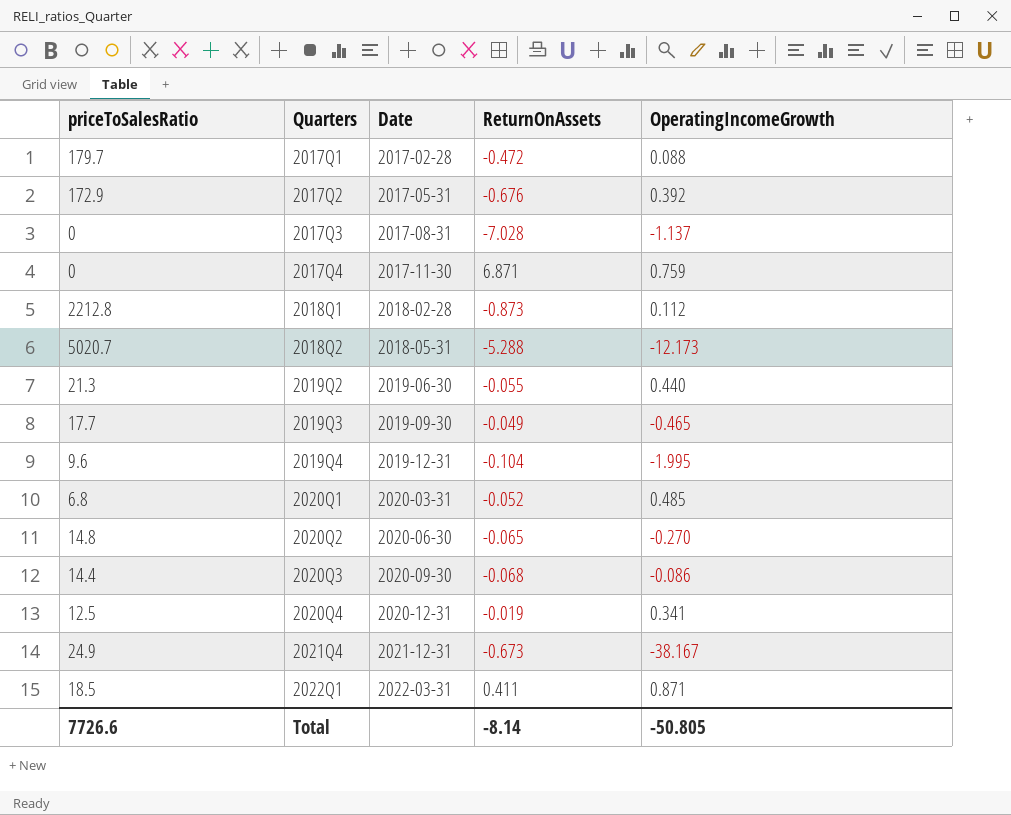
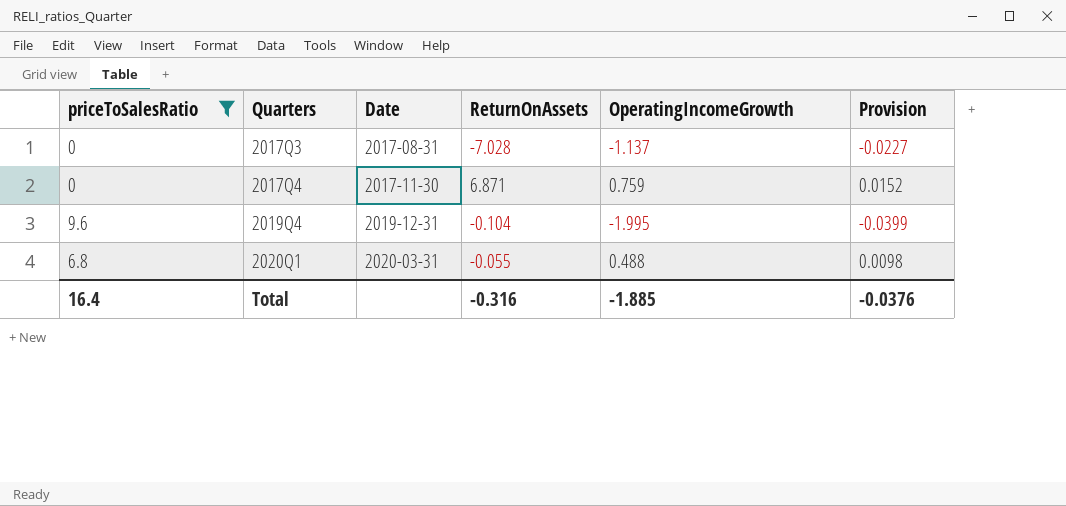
filter: none -> priceToSalesRatio <= 9.6
column Provision | formula: none -> [OperatingIncomeGrowth] * 0.02
2020Q1 | ReturnOnAssets: -0.052 -> -0.055
2020Q1 | OperatingIncomeGrowth: 0.485 -> 0.488
Total | priceToSalesRatio: 7726.6 -> 16.4
Total | ReturnOnAssets: -8.14 -> -0.316
Total | OperatingIncomeGrowth: -50.805 -> -1.885

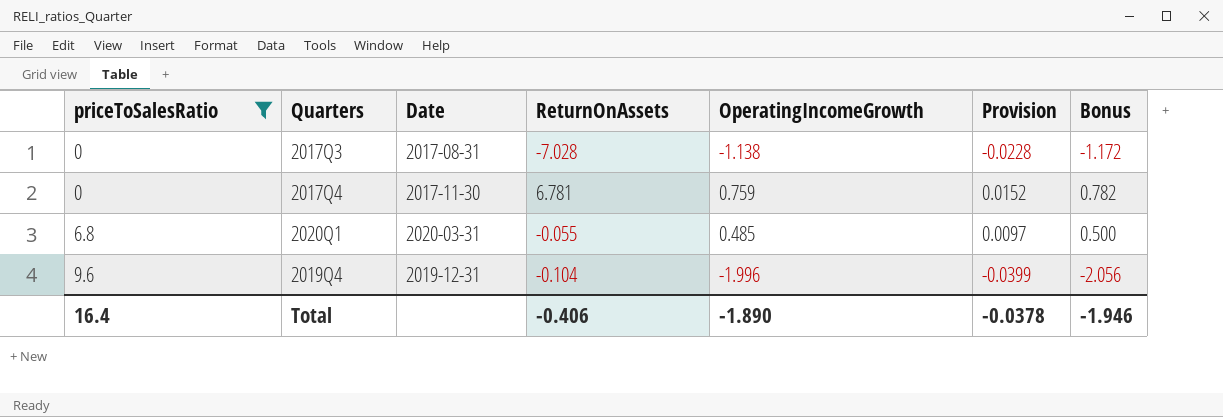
row order: Quarters ascending -> priceToSalesRatio ascending
column Bonus | formula: none -> [OperatingIncomeGrowth] * 1.03
2017Q3 | OperatingIncomeGrowth: -1.137 -> -1.138
2017Q3 | Provision: -0.0227 -> -0.0228
2017Q4 | ReturnOnAssets: 6.871 -> 6.781
2020Q1 | OperatingIncomeGrowth: 0.488 -> 0.485
2020Q1 | Provision: 0.0098 -> 0.0097
2019Q4 | OperatingIncomeGrowth: -1.995 -> -1.996
Total | ReturnOnAssets: -0.316 -> -0.406
Total | OperatingIncomeGrowth: -1.885 -> -1.890
Total | Provision: -0.0376 -> -0.0378

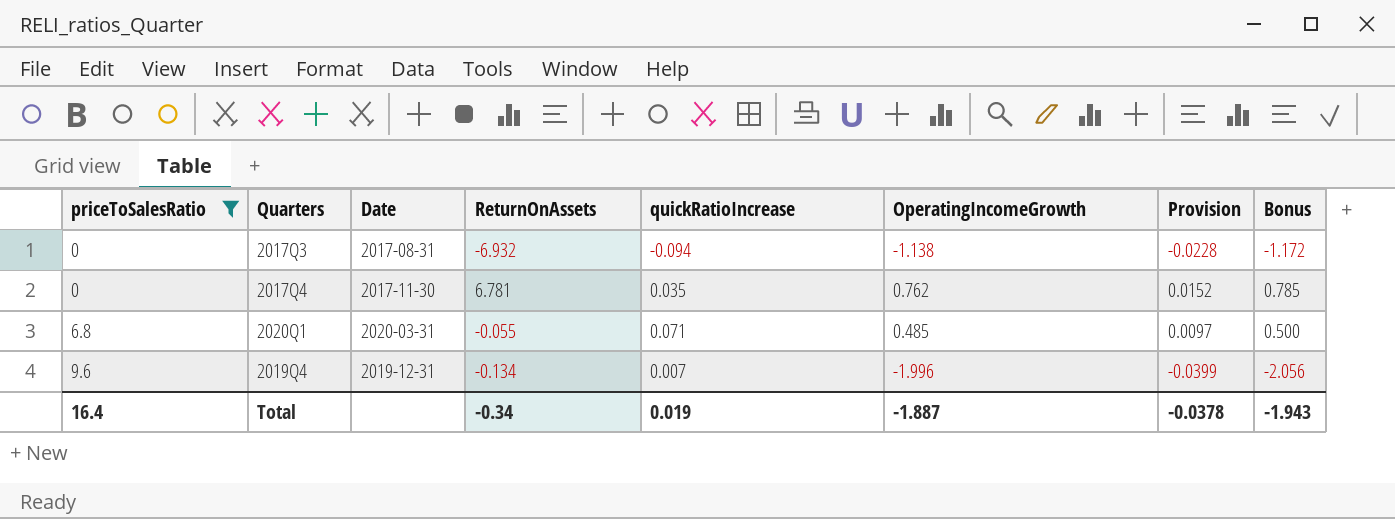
column quickRatioIncrease | position: none -> 5
2017Q3 | ReturnOnAssets: -7.028 -> -6.932
2017Q4 | OperatingIncomeGrowth: 0.759 -> 0.762
2017Q4 | Bonus: 0.782 -> 0.785
2019Q4 | ReturnOnAssets: -0.104 -> -0.134
Total | ReturnOnAssets: -0.406 -> -0.34
Total | OperatingIncomeGrowth: -1.890 -> -1.887
Total | Bonus: -1.946 -> -1.943

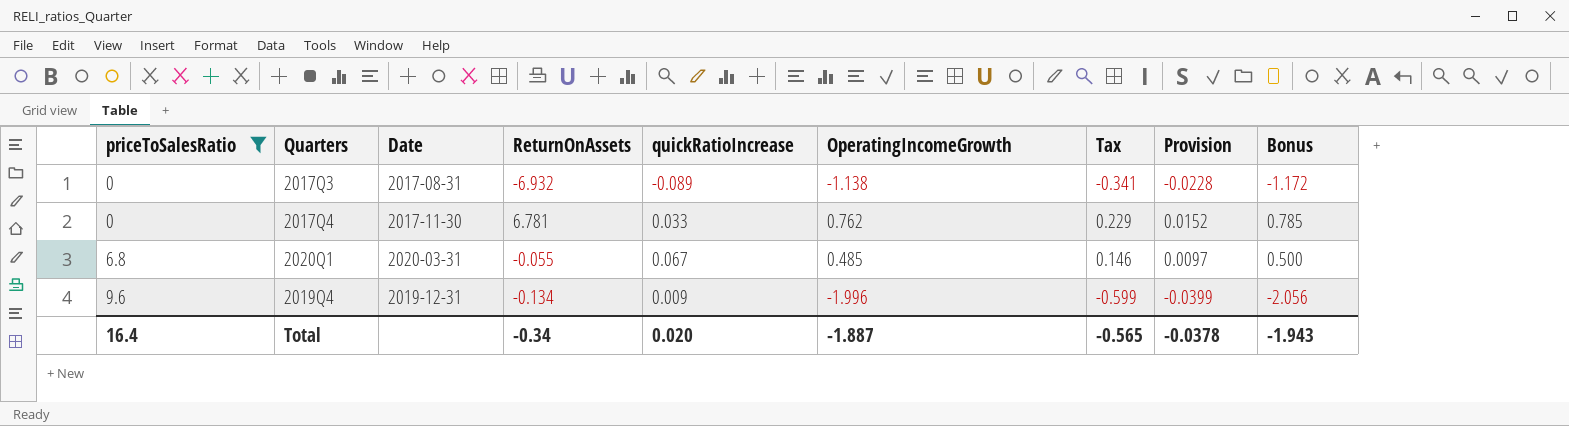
column Tax | formula: none -> [OperatingIncomeGrowth] * 0.3
2017Q3 | quickRatioIncrease: -0.094 -> -0.089
2017Q4 | quickRatioIncrease: 0.035 -> 0.033
2020Q1 | quickRatioIncrease: 0.071 -> 0.067
2019Q4 | quickRatioIncrease: 0.007 -> 0.009
Total | quickRatioIncrease: 0.019 -> 0.020

